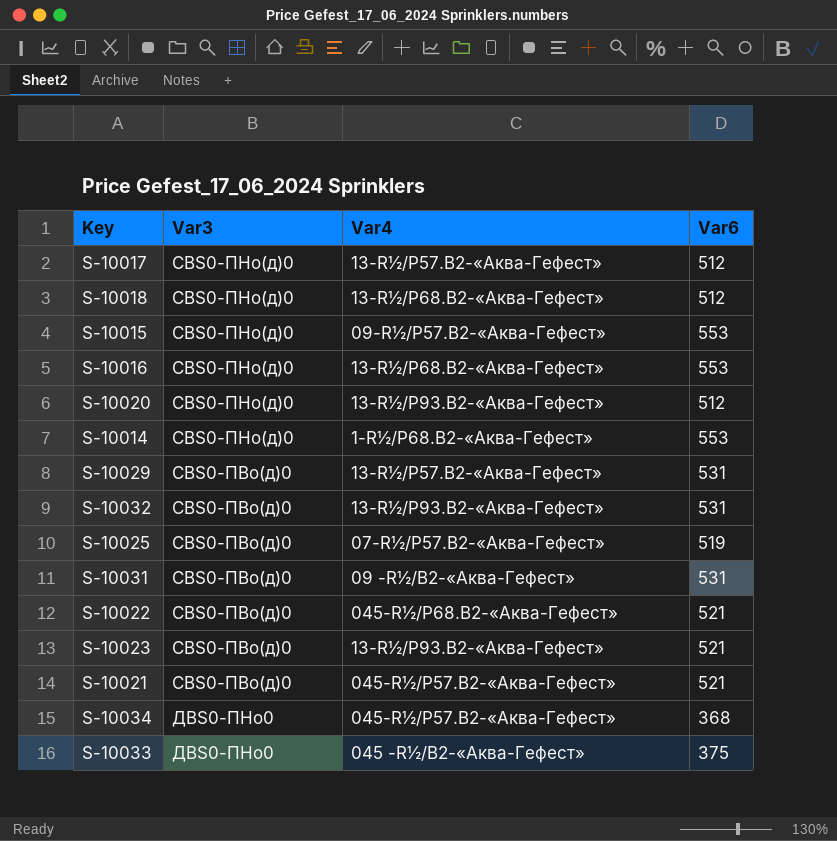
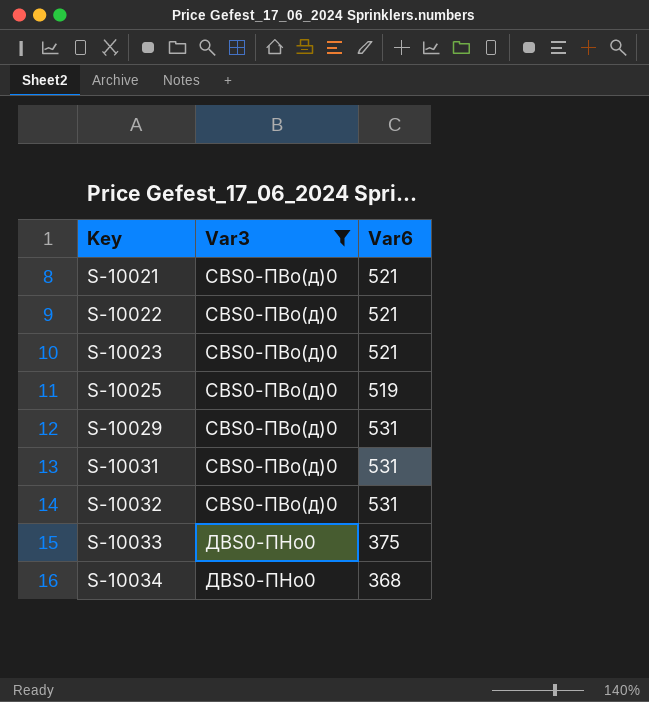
filter: none -> Var3 != СВS0-ПНо(д)0
row order: Var3 descending -> Key ascending
column Var4 | position: 3 -> none

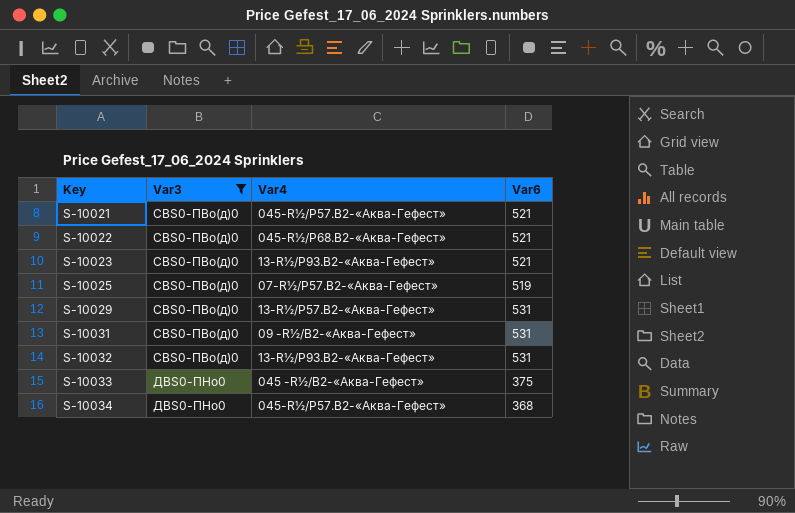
column Var4 | position: none -> 3

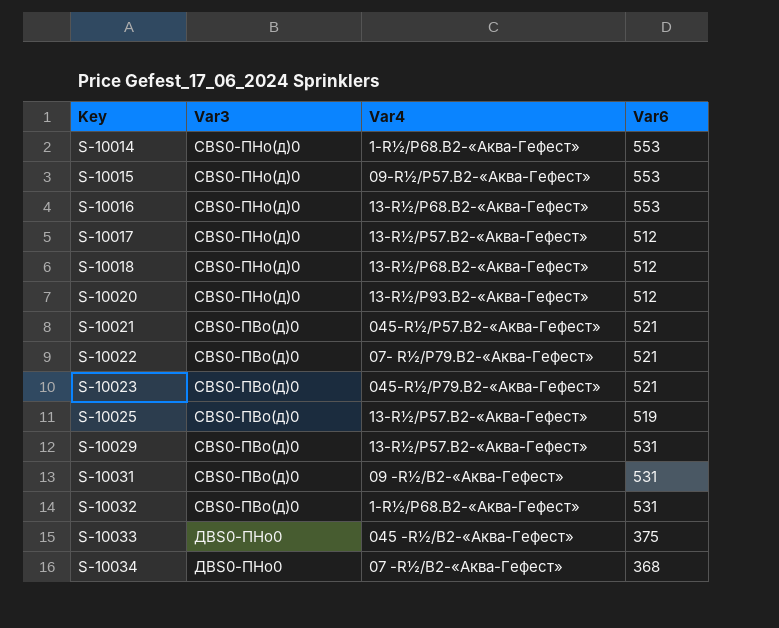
filter: Var3 != СВS0-ПНо(д)0 -> none
S-10022 | Var4: 045-R½/Р68.В2-«Аква-Гефест» -> 07- R½/Р79.В2-«Аква-Гефест»
S-10023 | Var4: 13-R½/Р93.В2-«Аква-Гефест» -> 045-R½/Р79.В2-«Аква-Гефест»
S-10025 | Var4: 07-R½/Р57.В2-«Аква-Гефест» -> 13-R½/Р57.В2-«Аква-Гефест»
S-10032 | Var4: 13-R½/Р93.В2-«Аква-Гефест» -> 1-R½/Р68.В2-«Аква-Гефест»
S-10034 | Var4: 045-R½/Р57.В2-«Аква-Гефест» -> 07 -R½/В2-«Аква-Гефест»

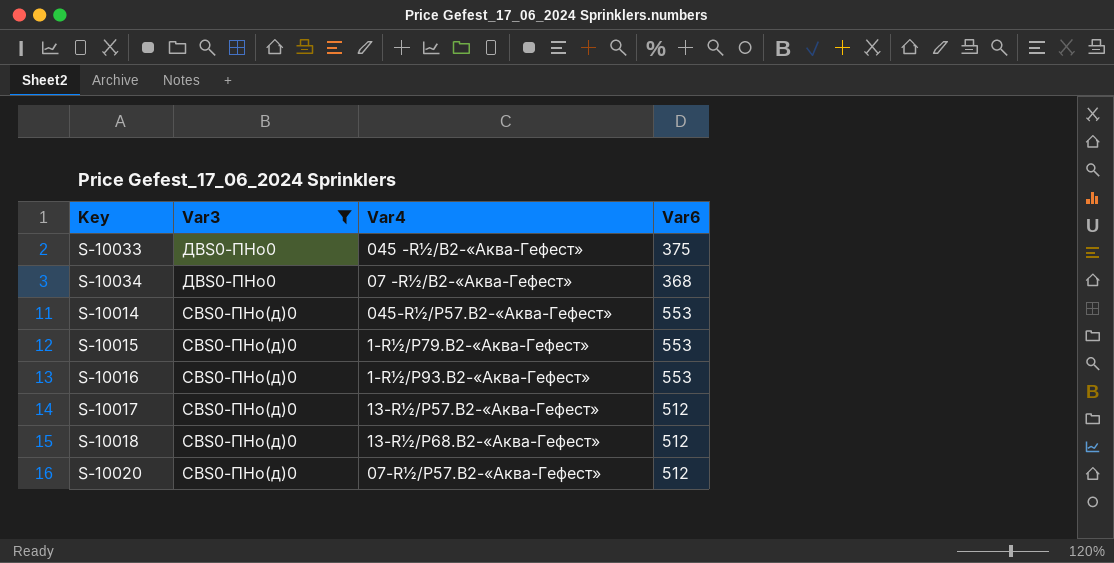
filter: none -> Var3 != СВS0-ПВо(д)0
row order: Key ascending -> Var3 ascending
S-10014 | Var4: 1-R½/Р68.В2-«Аква-Гефест» -> 045-R½/Р57.В2-«Аква-Гефест»
S-10015 | Var4: 09-R½/Р57.В2-«Аква-Гефест» -> 1-R½/Р79.В2-«Аква-Гефест»
S-10016 | Var4: 13-R½/Р68.В2-«Аква-Гефест» -> 1-R½/Р93.В2-«Аква-Гефест»
S-10020 | Var4: 13-R½/Р93.В2-«Аква-Гефест» -> 07-R½/Р57.В2-«Аква-Гефест»

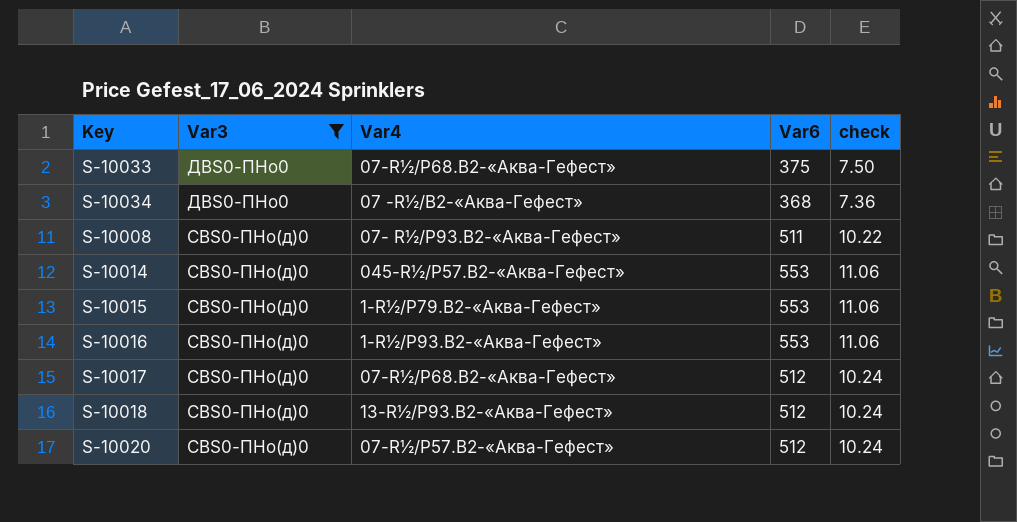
column check | formula: none -> [Var6] * 0.02
S-10033 | Var4: 045 -R½/В2-«Аква-Гефест» -> 07-R½/Р68.В2-«Аква-Гефест»
row S-10008: none -> СВS0-ПНо(д)0 | 07- R½/Р93.В2-«Аква-Гефест» | 511 | 10.22
S-10017 | Var4: 13-R½/Р57.В2-«Аква-Гефест» -> 07-R½/Р68.В2-«Аква-Гефест»
S-10018 | Var4: 13-R½/Р68.В2-«Аква-Гефест» -> 13-R½/Р93.В2-«Аква-Гефест»

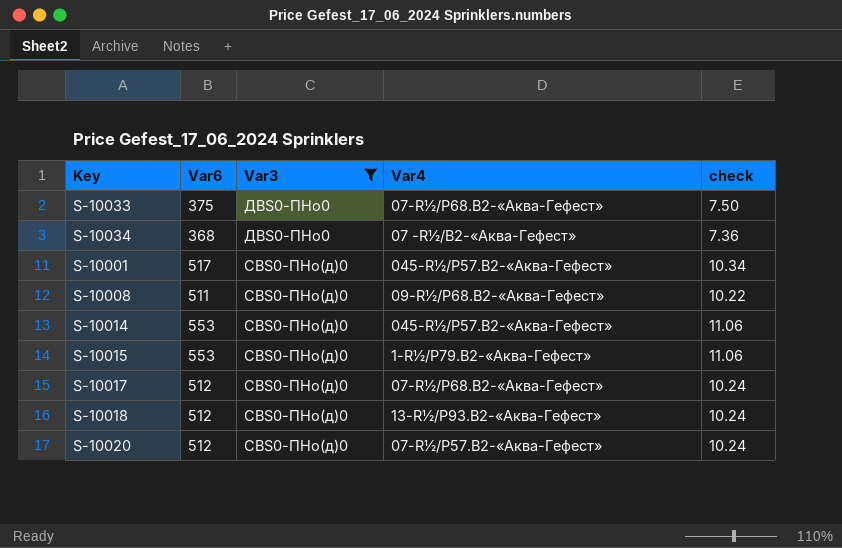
column Var6 | position: 4 -> 2
row S-10016: СВS0-ПНо(д)0 | 1-R½/Р93.В2-«Аква-Гефест» | 553 | 11.06 -> none
row S-10001: none -> 517 | СВS0-ПНо(д)0 | 045-R½/Р57.В2-«Аква-Гефест» | 10.34
S-10008 | Var4: 07- R½/Р93.В2-«Аква-Гефест» -> 09-R½/Р68.В2-«Аква-Гефест»

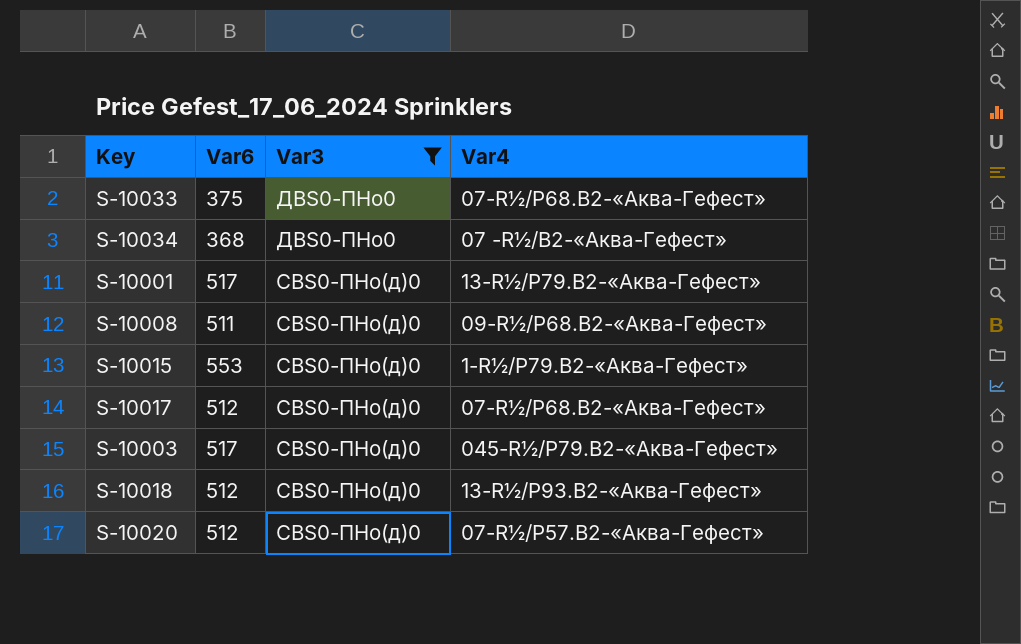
column check | formula: [Var6] * 0.02 -> none
row S-10014: 553 | СВS0-ПНо(д)0 | 045-R½/Р57.В2-«Аква-Гефест» | 11.06 -> none
S-10001 | Var4: 045-R½/Р57.В2-«Аква-Гефест» -> 13-R½/Р79.В2-«Аква-Гефест»
row S-10003: none -> 517 | СВS0-ПНо(д)0 | 045-R½/Р79.В2-«Аква-Гефест»

